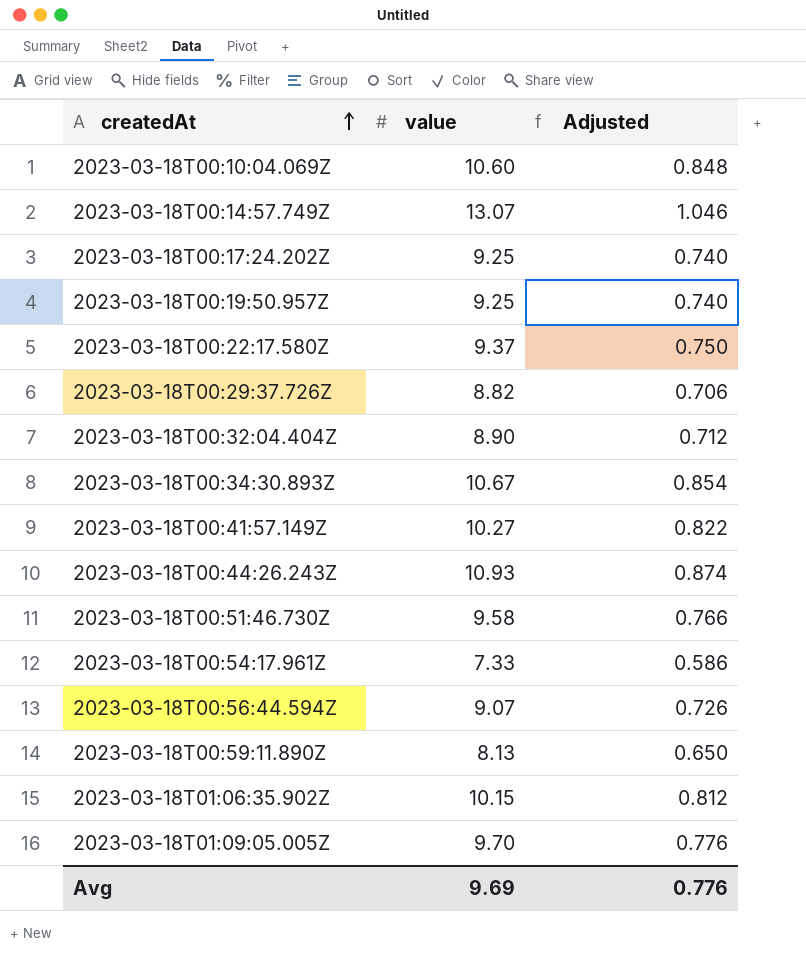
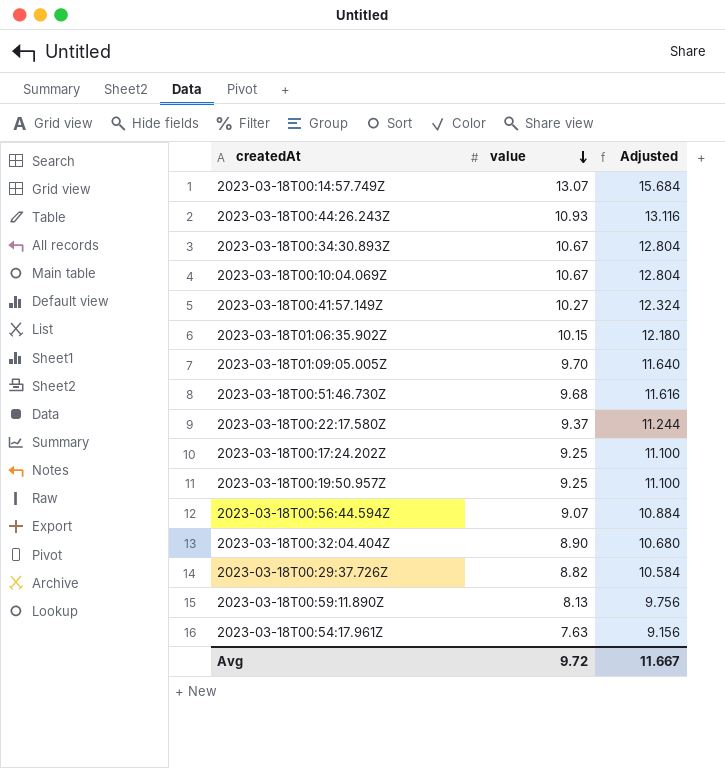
row order: createdAt ascending -> value descending
column Adjusted | formula: [value] * 0.08 -> [value] * 1.2
2023-03-18T00:10:04.069Z | value: 10.60 -> 10.67
2023-03-18T00:51:46.730Z | value: 9.58 -> 9.68
2023-03-18T00:54:17.961Z | value: 7.33 -> 7.63
Avg | value: 9.69 -> 9.72
Avg | Adjusted: 0.776 -> 11.667

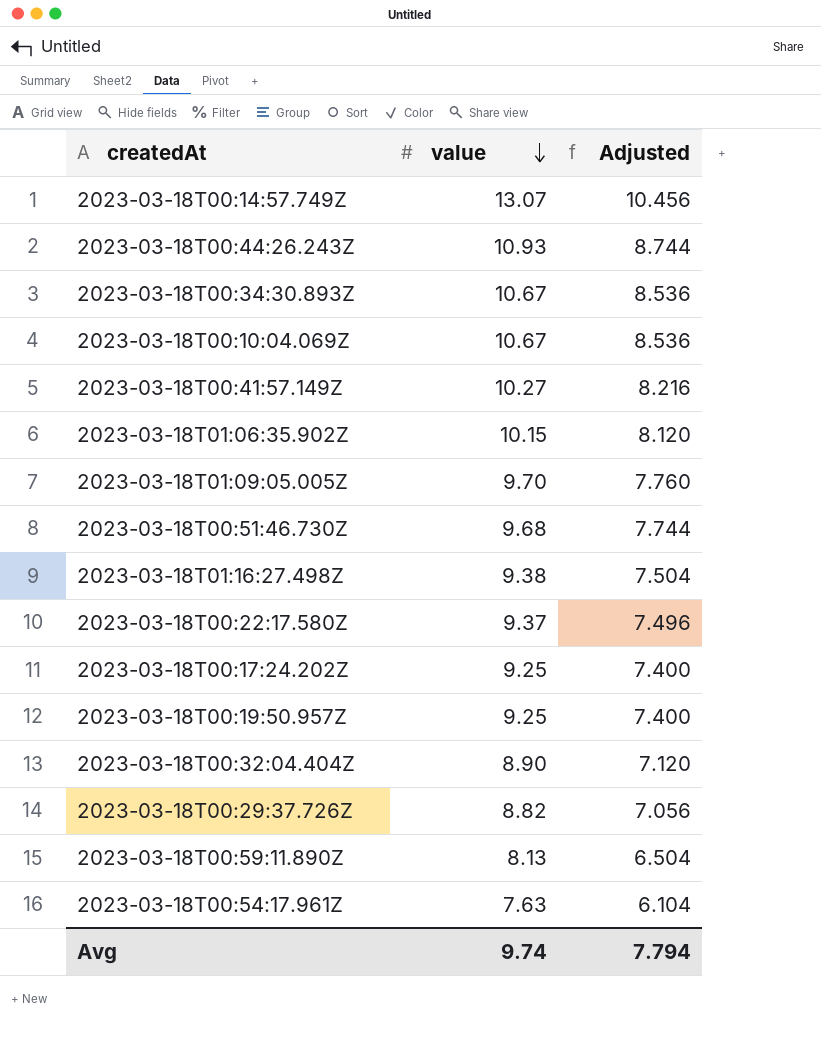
column Adjusted | formula: [value] * 1.2 -> [value] * 0.8
row 2023-03-18T00:56:44.594Z: 9.07 | 10.884 -> none
row 2023-03-18T01:16:27.498Z: none -> 9.38 | 7.504
Avg | value: 9.72 -> 9.74
Avg | Adjusted: 11.667 -> 7.794

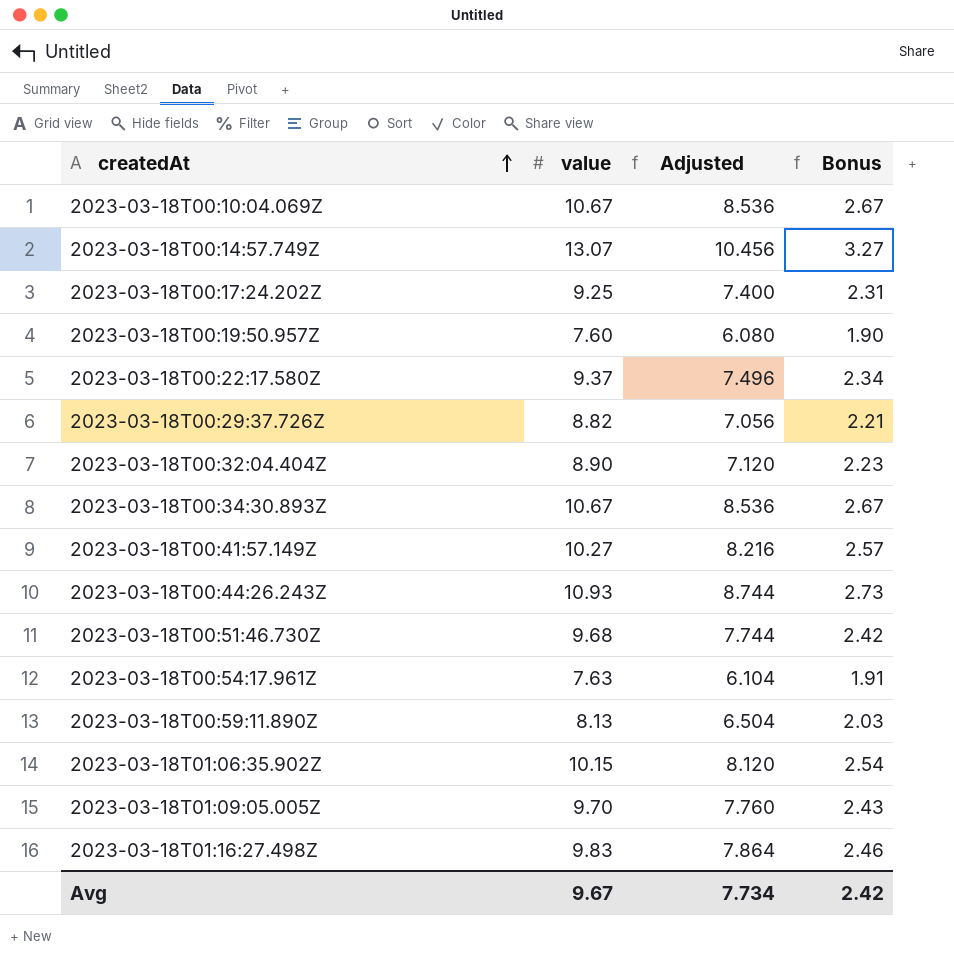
row order: value descending -> createdAt ascending
column Bonus | formula: none -> [value] * 0.25
2023-03-18T00:19:50.957Z | value: 9.25 -> 7.60
2023-03-18T00:19:50.957Z | Adjusted: 7.400 -> 6.080
2023-03-18T01:16:27.498Z | value: 9.38 -> 9.83
2023-03-18T01:16:27.498Z | Adjusted: 7.504 -> 7.864
Avg | value: 9.74 -> 9.67
Avg | Adjusted: 7.794 -> 7.734

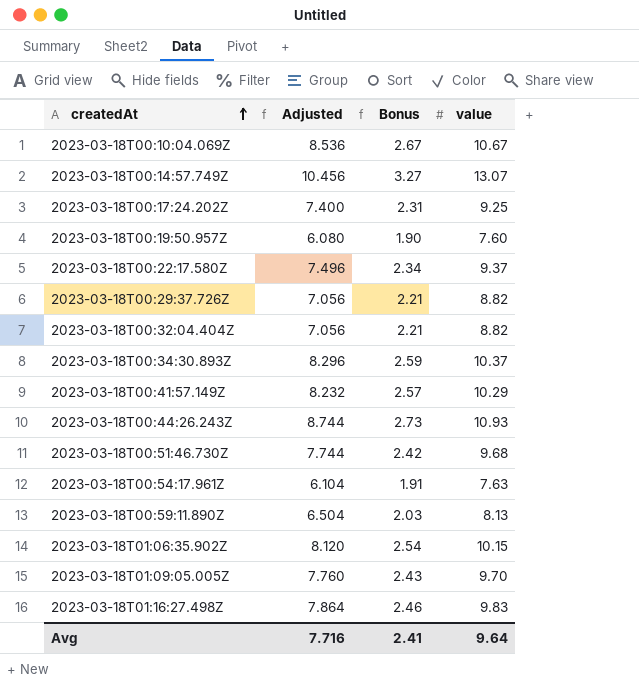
column value | position: 2 -> 4
2023-03-18T00:32:04.404Z | Adjusted: 7.120 -> 7.056
2023-03-18T00:32:04.404Z | Bonus: 2.23 -> 2.21
2023-03-18T00:32:04.404Z | value: 8.90 -> 8.82
2023-03-18T00:34:30.893Z | Adjusted: 8.536 -> 8.296
2023-03-18T00:34:30.893Z | Bonus: 2.67 -> 2.59
2023-03-18T00:34:30.893Z | value: 10.67 -> 10.37
2023-03-18T00:41:57.149Z | Adjusted: 8.216 -> 8.232
2023-03-18T00:41:57.149Z | value: 10.27 -> 10.29
Avg | Adjusted: 7.734 -> 7.716
Avg | Bonus: 2.42 -> 2.41
Avg | value: 9.67 -> 9.64

